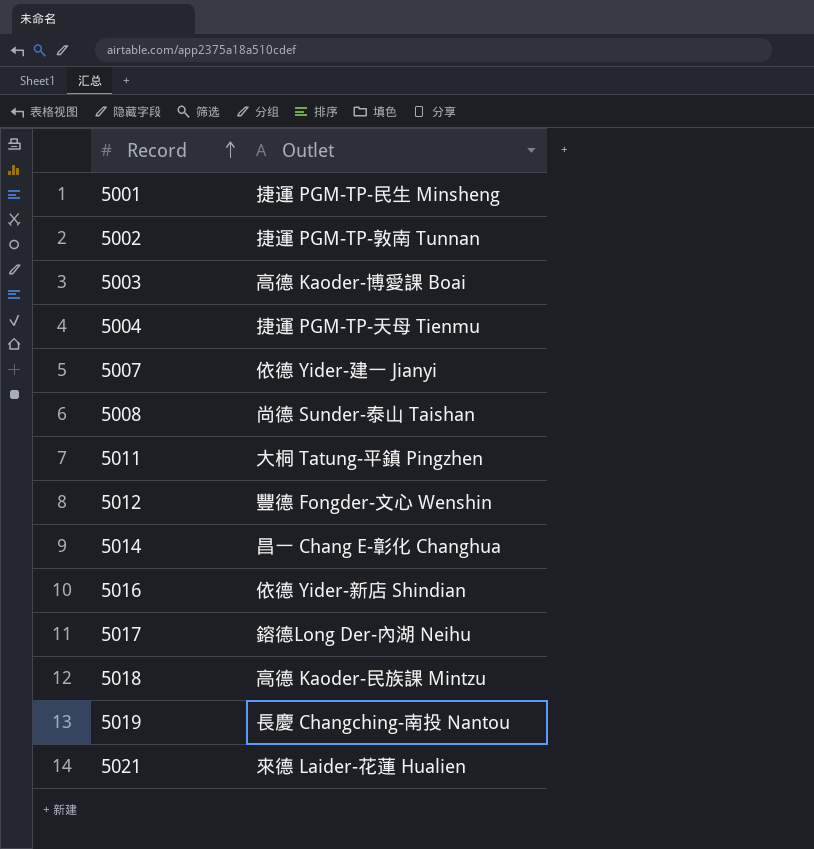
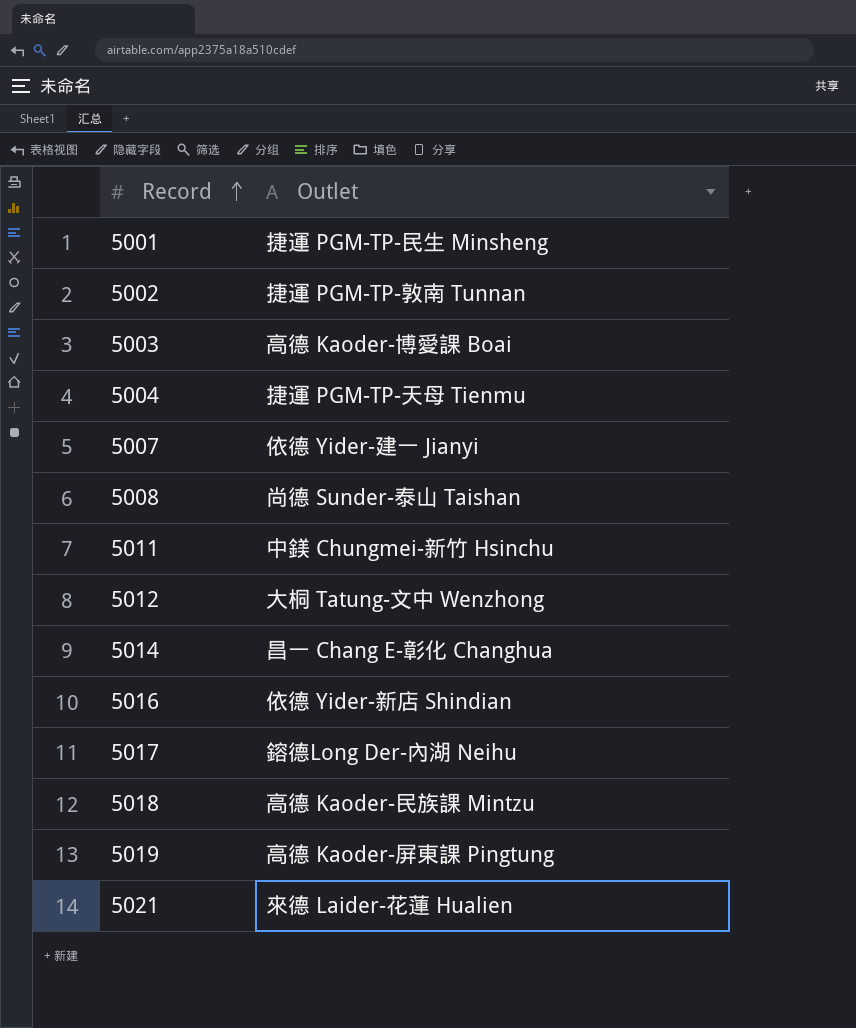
5011 | Outlet: 大桐 Tatung-平鎮 Pingzhen -> 中鎂 Chungmei-新竹 Hsinchu
5012 | Outlet: 豐德 Fongder-文心 Wenshin -> 大桐 Tatung-文中 Wenzhong
5019 | Outlet: 長慶 Changching-南投 Nantou -> 高德 Kaoder-屏東課 Pingtung

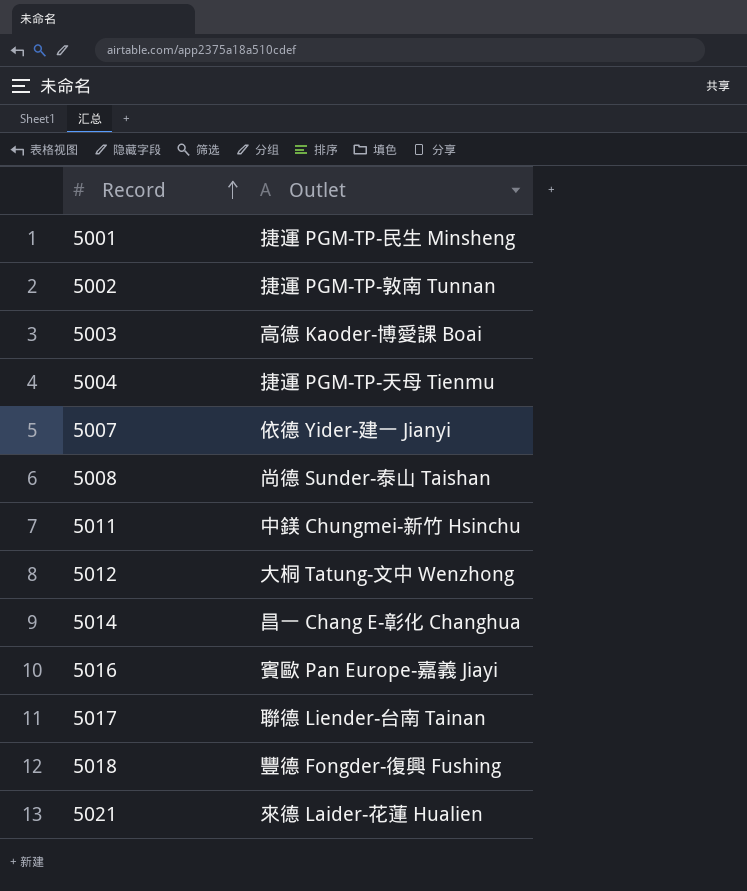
row 5019: 高德 Kaoder-屏東課 Pingtung -> none
5016 | Outlet: 依德 Yider-新店 Shindian -> 賓歐 Pan Europe-嘉義 Jiayi
5017 | Outlet: 鎔德Long Der-內湖 Neihu -> 聯德 Liender-台南 Tainan
5018 | Outlet: 高德 Kaoder-民族課 Mintzu -> 豐德 Fongder-復興 Fushing

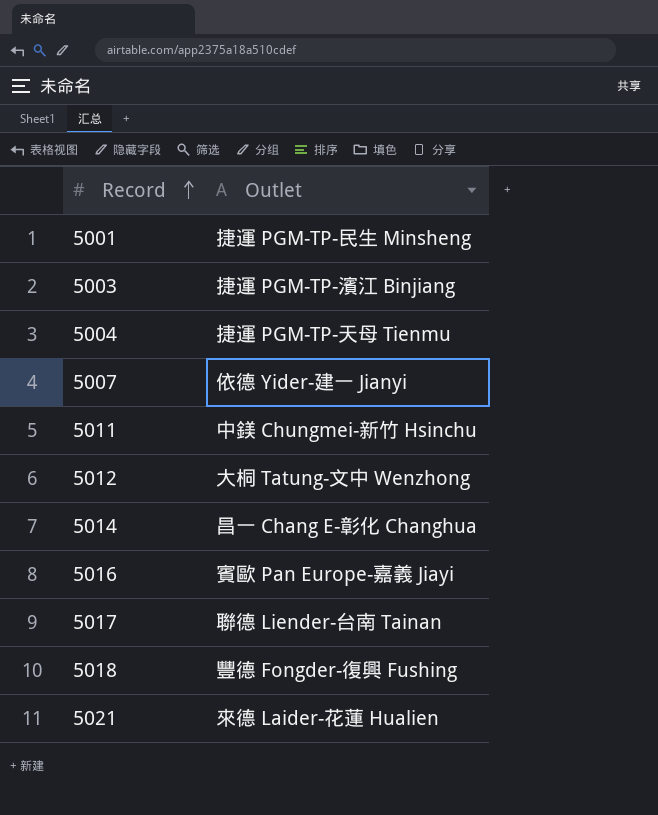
row 5002: 捷運 PGM-TP-敦南 Tunnan -> none
row 5008: 尚德 Sunder-泰山 Taishan -> none
5003 | Outlet: 高德 Kaoder-博愛課 Boai -> 捷運 PGM-TP-濱江 Binjiang

